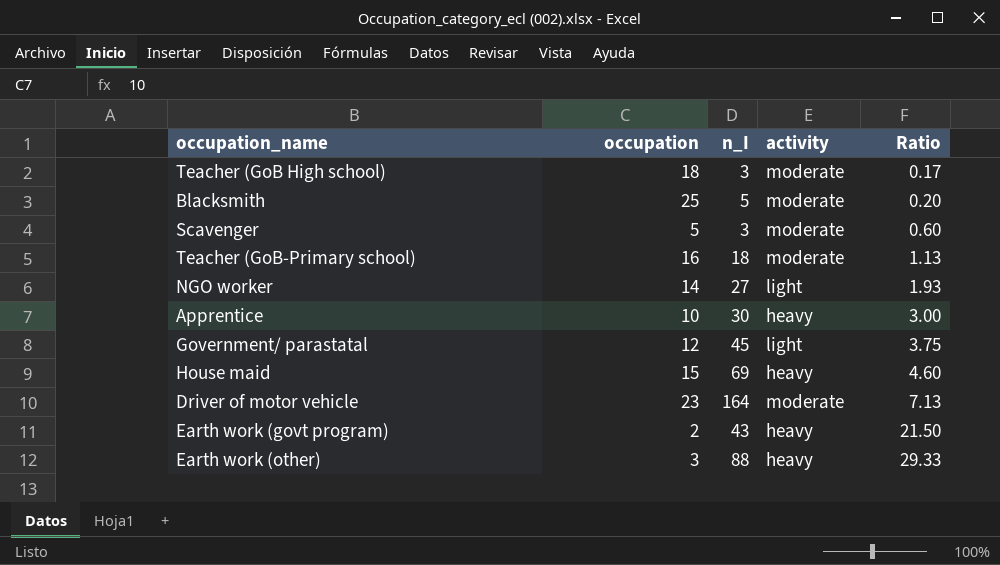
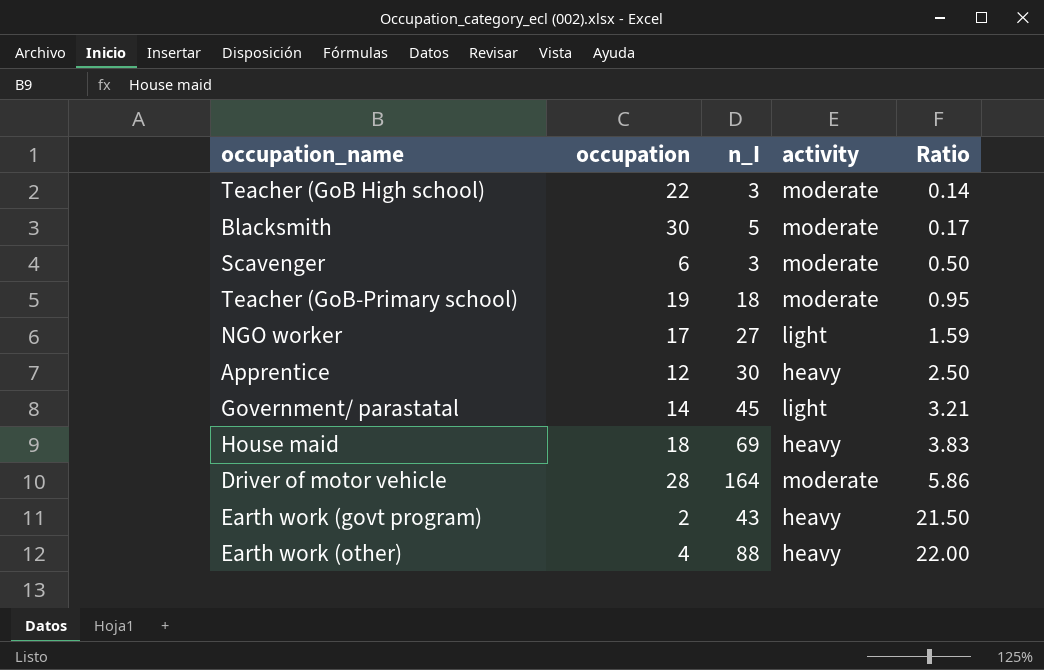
Teacher (GoB High school) | occupation: 18 -> 22
Teacher (GoB High school) | Ratio: 0.17 -> 0.14
Blacksmith | occupation: 25 -> 30
Blacksmith | Ratio: 0.20 -> 0.17
Scavenger | occupation: 5 -> 6
Scavenger | Ratio: 0.60 -> 0.50
Teacher (GoB-Primary school) | occupation: 16 -> 19
Teacher (GoB-Primary school) | Ratio: 1.13 -> 0.95
NGO worker | occupation: 14 -> 17
NGO worker | Ratio: 1.93 -> 1.59
Apprentice | occupation: 10 -> 12
Apprentice | Ratio: 3.00 -> 2.50
Government/ parastatal | occupation: 12 -> 14
Government/ parastatal | Ratio: 3.75 -> 3.21
House maid | occupation: 15 -> 18
House maid | Ratio: 4.60 -> 3.83
Driver of motor vehicle | occupation: 23 -> 28
Driver of motor vehicle | Ratio: 7.13 -> 5.86
Earth work (other) | occupation: 3 -> 4
Earth work (other) | Ratio: 29.33 -> 22.00

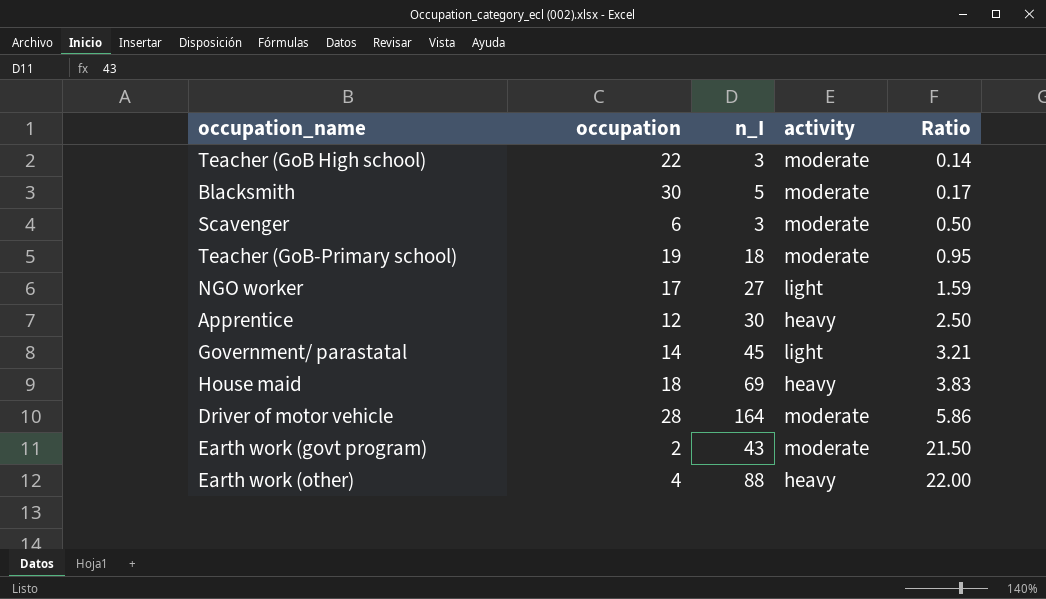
Earth work (govt program) | activity: heavy -> moderate

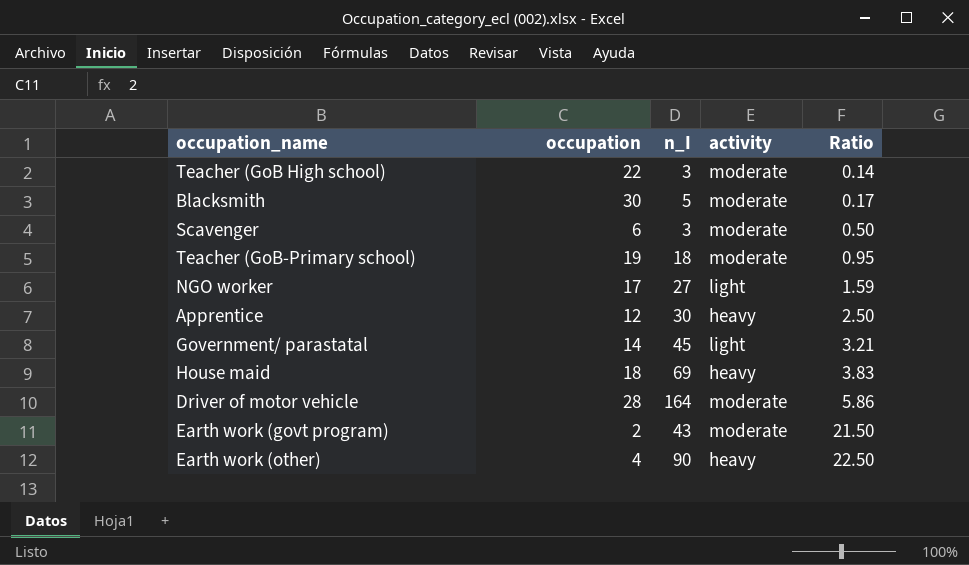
Earth work (other) | n_I: 88 -> 90
Earth work (other) | Ratio: 22.00 -> 22.50

